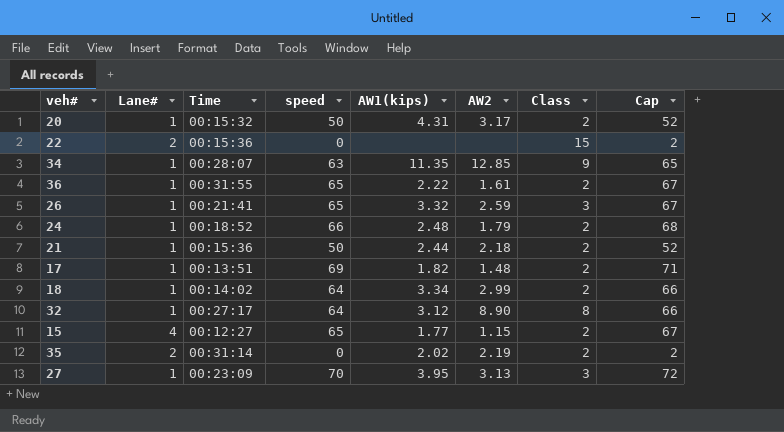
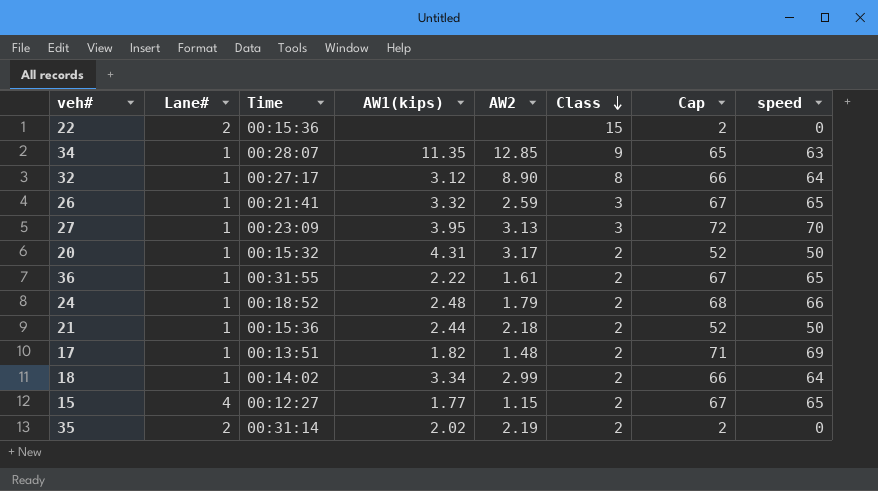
row order: none -> Class descending
column speed | position: 4 -> 8

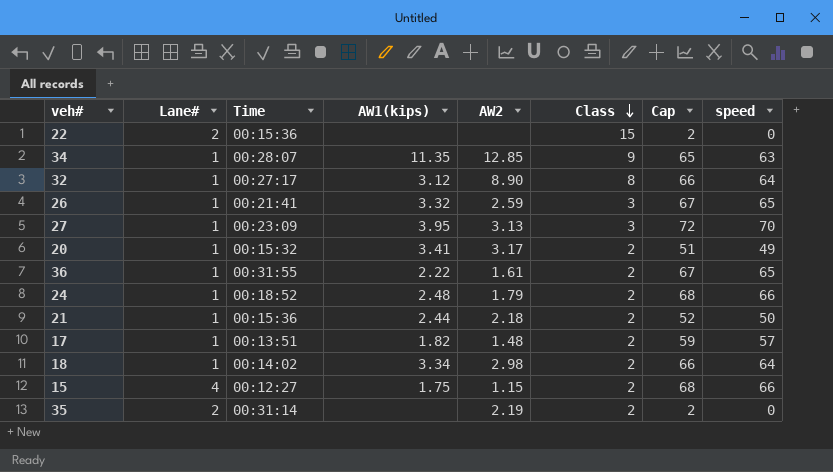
20 | AW1(kips): 4.31 -> 3.41
20 | Cap: 52 -> 51
20 | speed: 50 -> 49
17 | Cap: 71 -> 59
17 | speed: 69 -> 57
18 | AW2: 2.99 -> 2.98
15 | AW1(kips): 1.77 -> 1.75
15 | Cap: 67 -> 68
15 | speed: 65 -> 66
35 | AW1(kips): 2.02 -> none

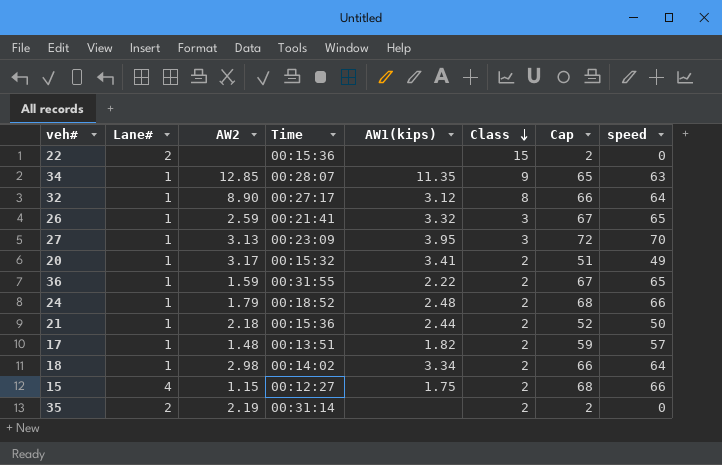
column AW2 | position: 5 -> 3
36 | AW2: 1.61 -> 1.59

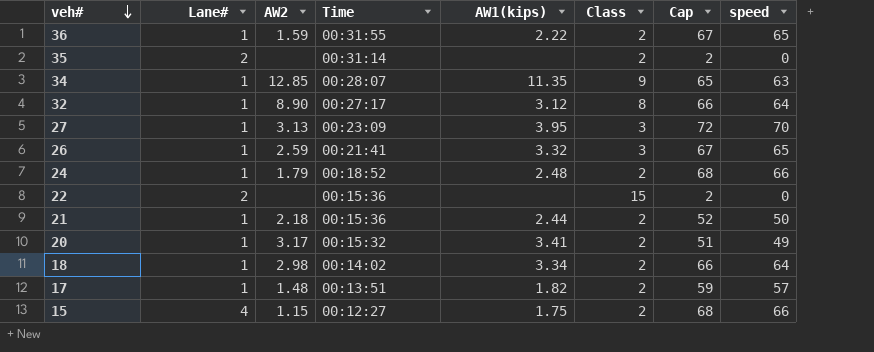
row order: Class descending -> veh# descending
35 | AW2: 2.19 -> none

